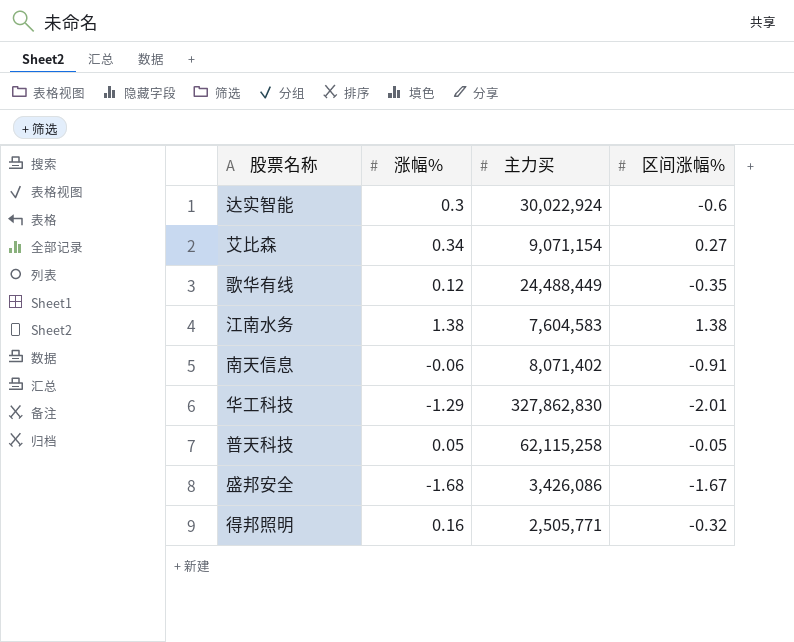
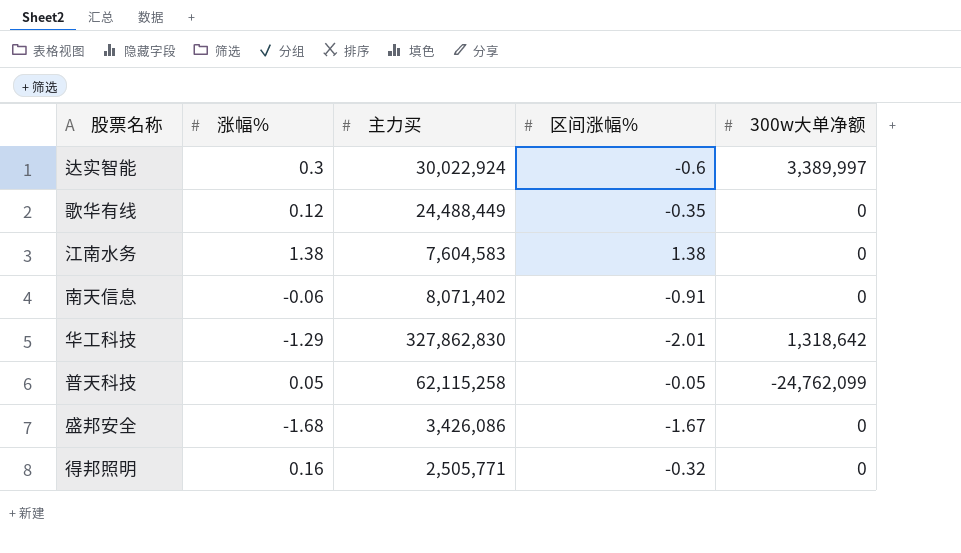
column 300w大单净额 | position: none -> 5
row 艾比森: 0.34 | 9,071,154 | 0.27 -> none

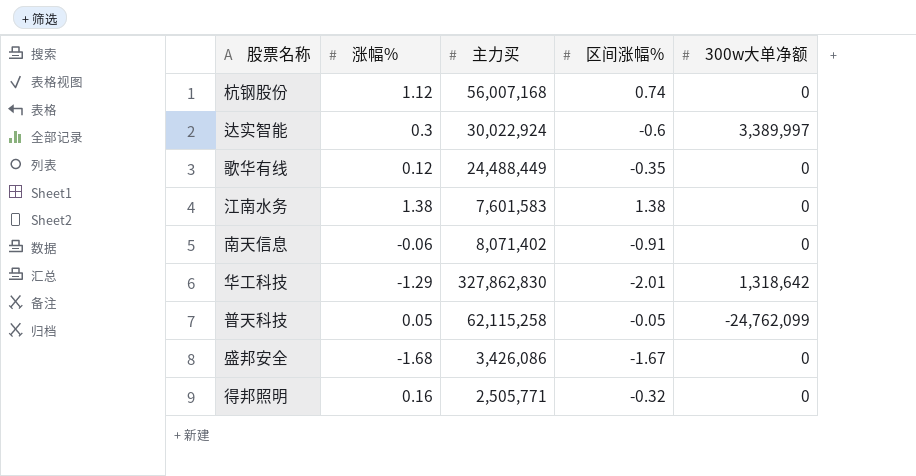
row 杭钢股份: none -> 1.12 | 56,007,168 | 0.74 | 0
江南水务 | 主力买: 7,604,583 -> 7,601,583

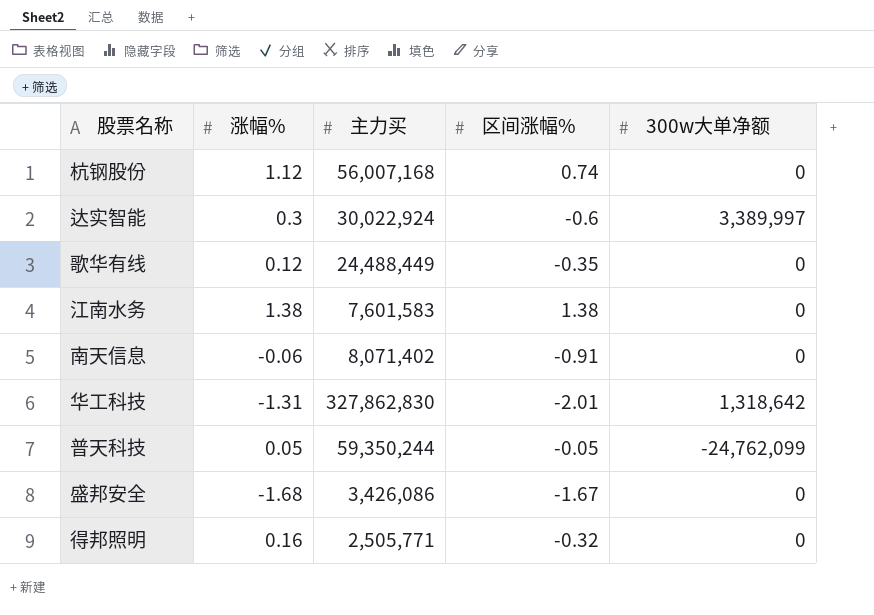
华工科技 | 涨幅%: -1.29 -> -1.31
普天科技 | 主力买: 62,115,258 -> 59,350,244

